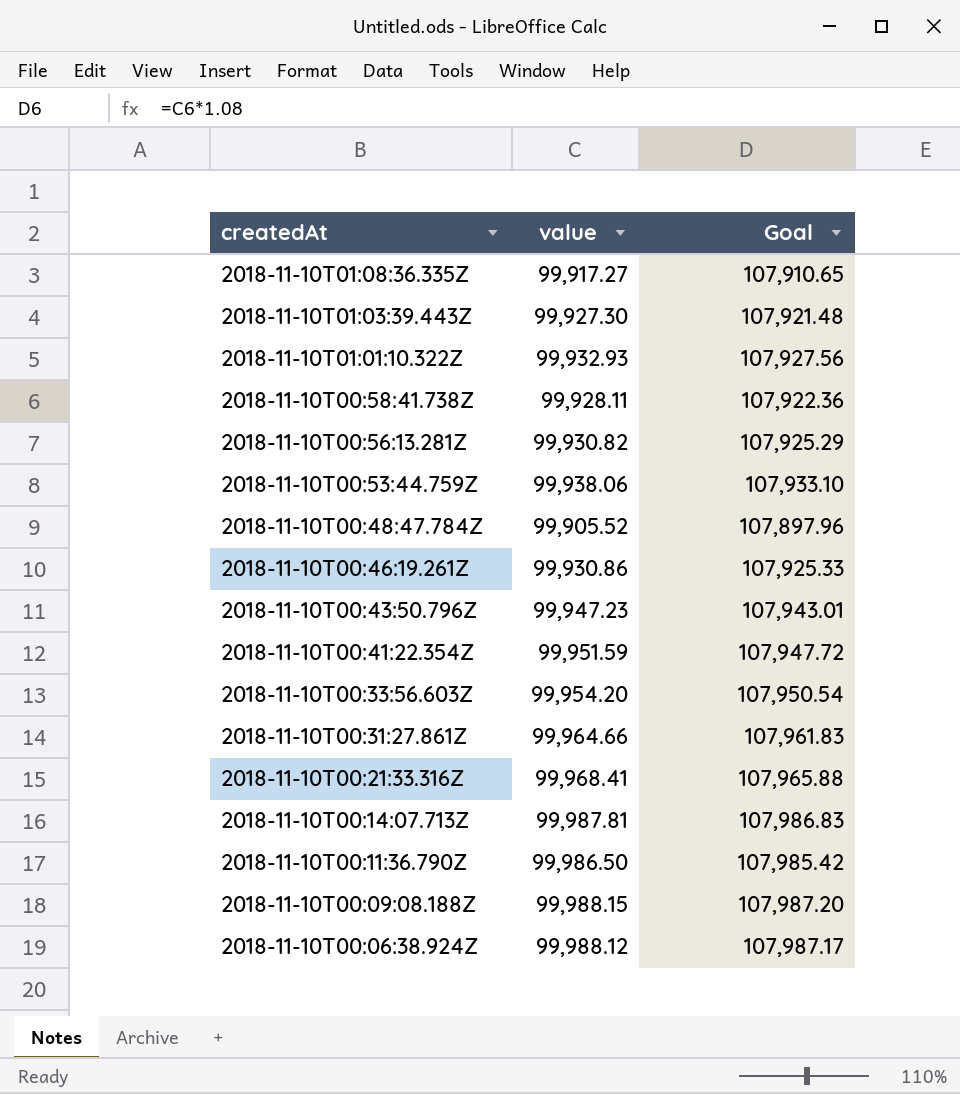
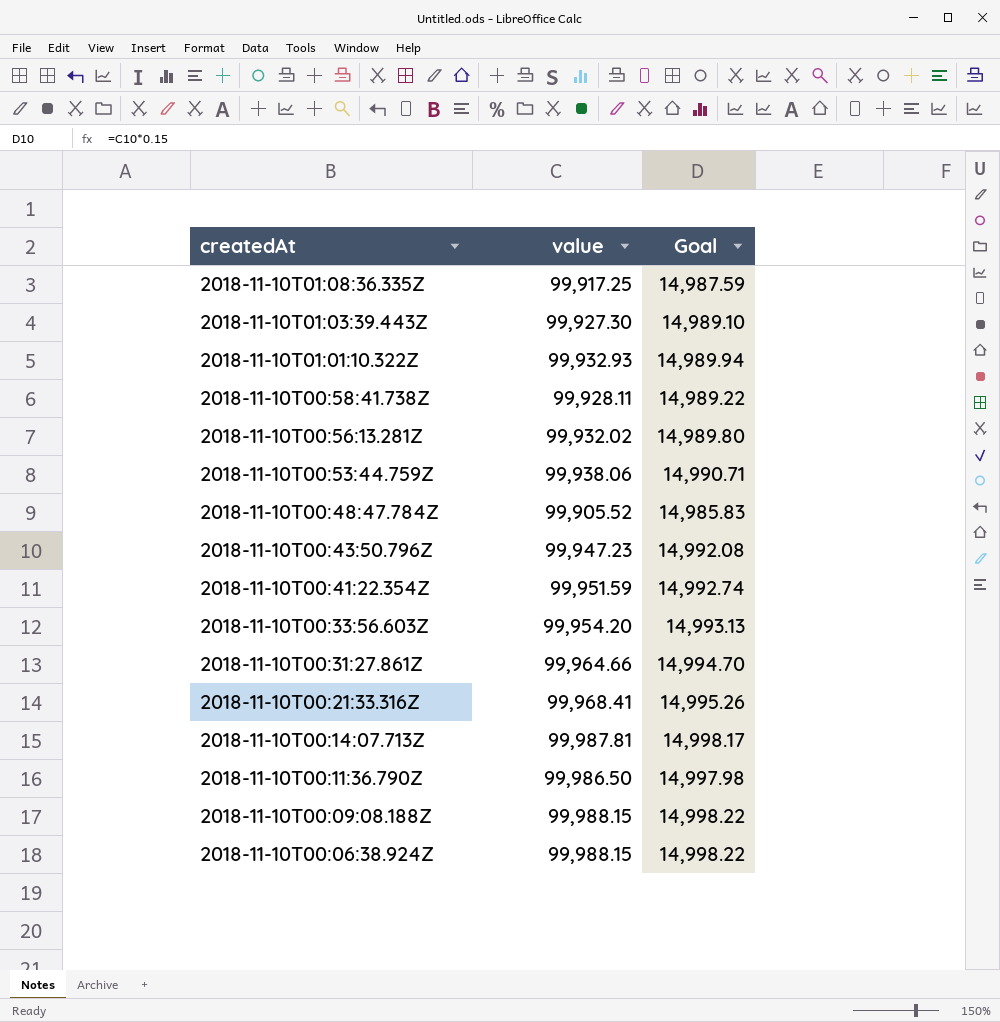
column Goal | formula: [value] * 1.08 -> [value] * 0.15
row 2018-11-10T00:46:19.261Z: 99,930.86 | 107,925.33 -> none
2018-11-10T01:08:36.335Z | value: 99,917.27 -> 99,917.25
2018-11-10T00:56:13.281Z | value: 99,930.82 -> 99,932.02
2018-11-10T00:06:38.924Z | value: 99,988.12 -> 99,988.15

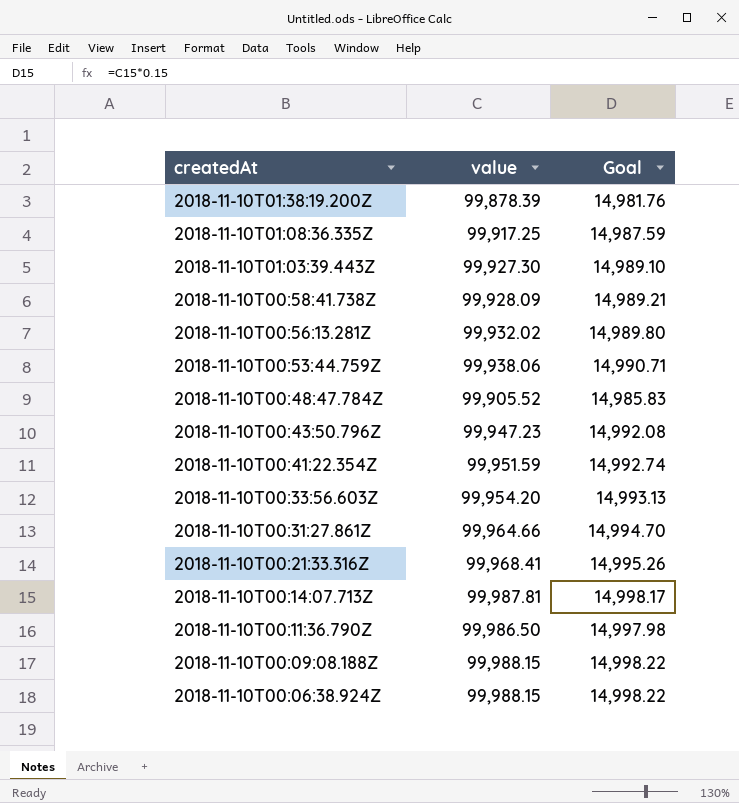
row 2018-11-10T01:01:10.322Z: 99,932.93 | 14,989.94 -> none
row 2018-11-10T01:38:19.200Z: none -> 99,878.39 | 14,981.76
2018-11-10T00:58:41.738Z | value: 99,928.11 -> 99,928.09
2018-11-10T00:58:41.738Z | Goal: 14,989.22 -> 14,989.21

